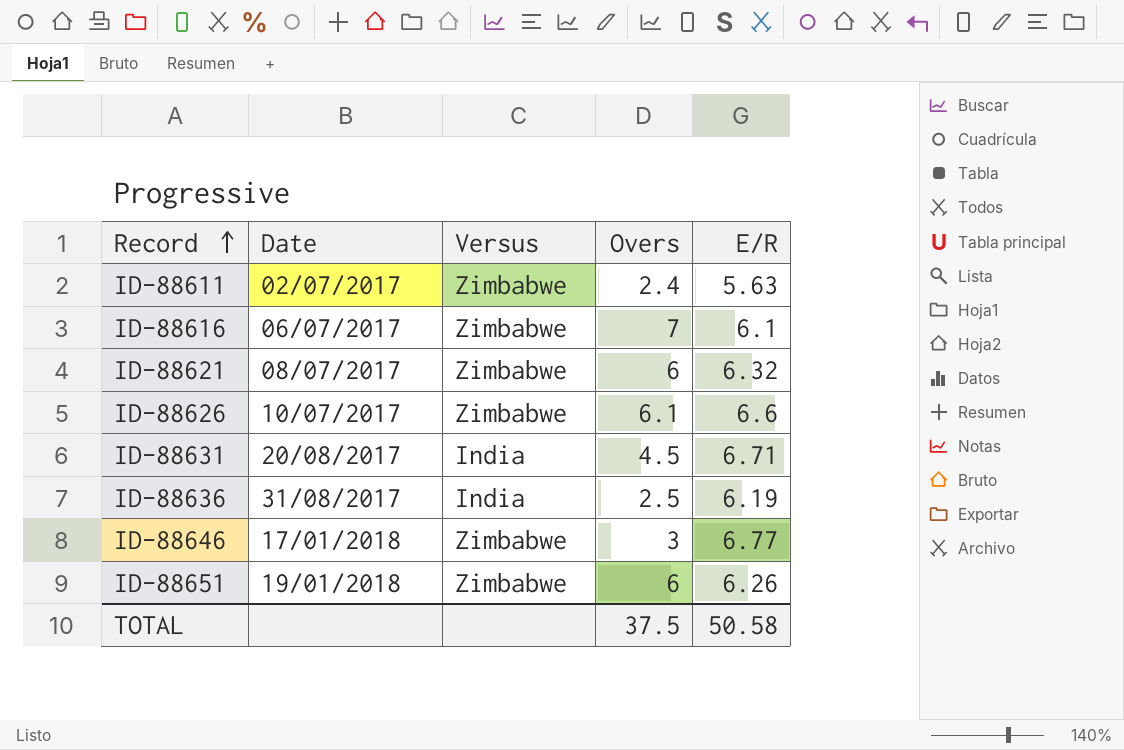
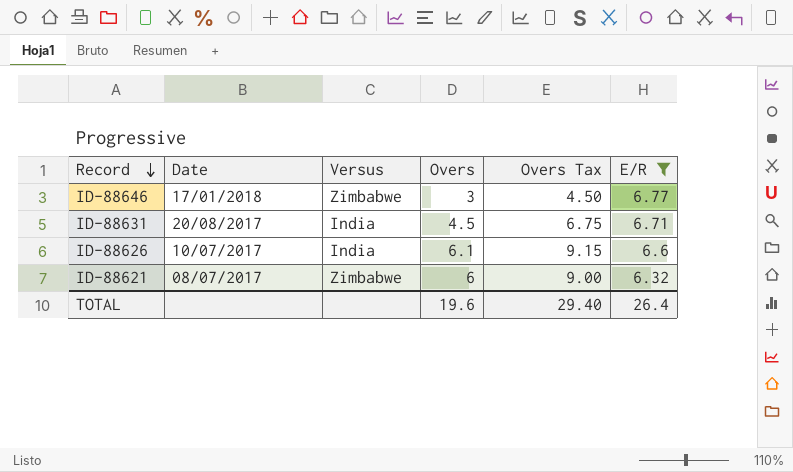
filter: none -> E/R >= 6.32
row order: Record ascending -> Record descending
column Overs Tax | formula: none -> [Overs] * 1.5
ID-88626 | Versus: Zimbabwe -> India
TOTAL | Overs: 37.5 -> 19.6
TOTAL | E/R: 50.58 -> 26.4

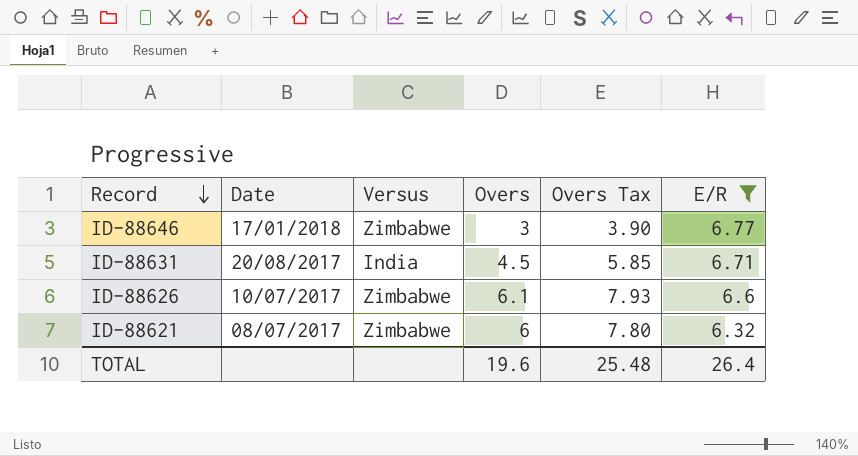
column Overs Tax | formula: [Overs] * 1.5 -> [Overs] * 1.3
ID-88626 | Versus: India -> Zimbabwe
TOTAL | Overs Tax: 29.40 -> 25.48

